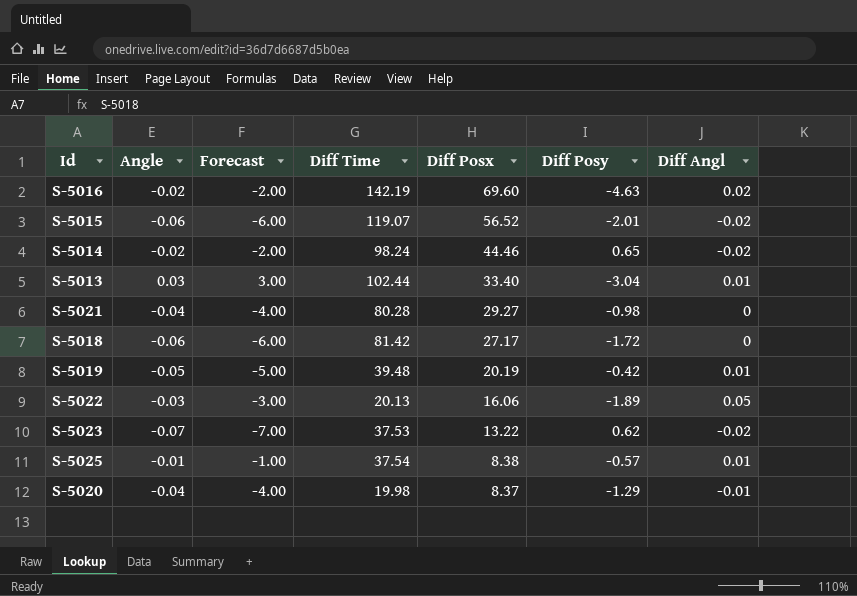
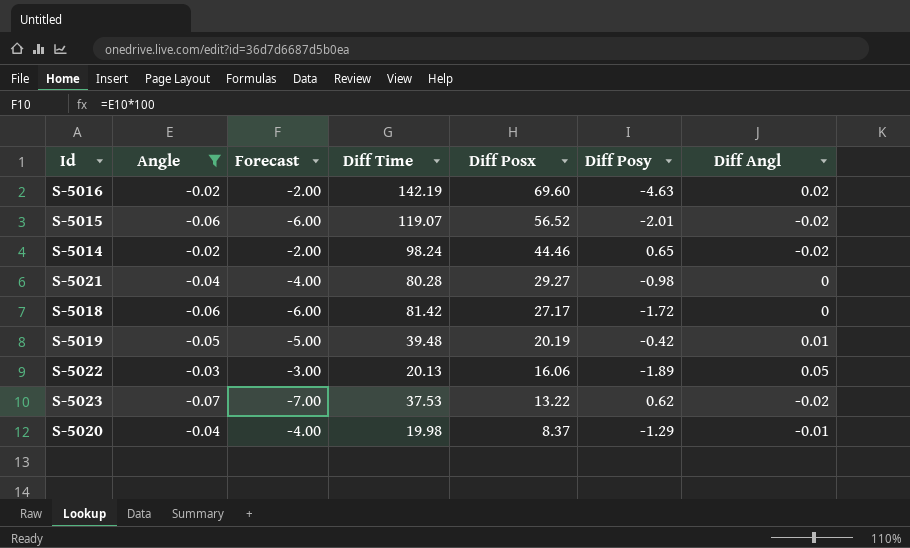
filter: none -> Angle <= -0.02

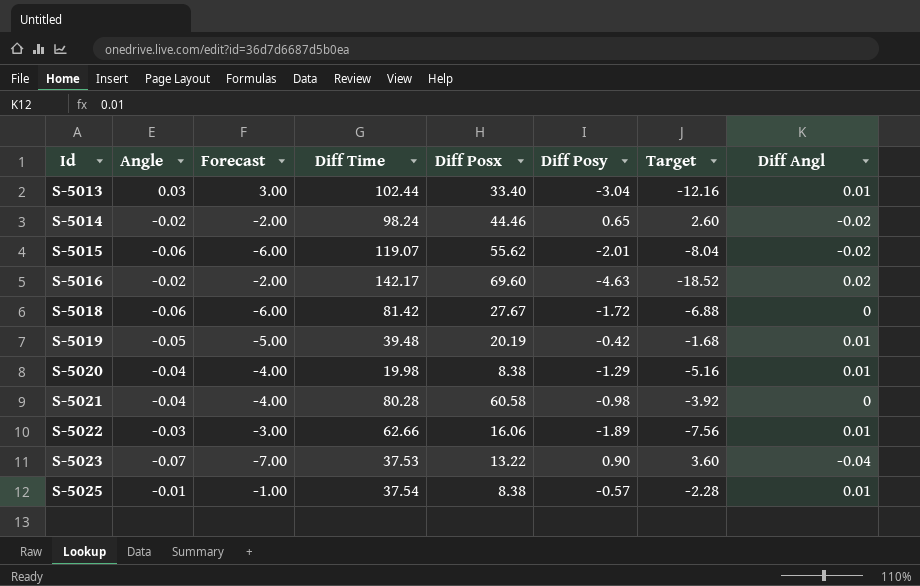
filter: Angle <= -0.02 -> none
row order: Diff Posx descending -> Id ascending
column Target | formula: none -> [Diff Posy] * 4
S-5015 | Diff Posx: 56.52 -> 55.62
S-5016 | Diff Time: 142.19 -> 142.17
S-5018 | Diff Posx: 27.17 -> 27.67
S-5020 | Diff Posx: 8.37 -> 8.38
S-5020 | Diff Angl: -0.01 -> 0.01
S-5021 | Diff Posx: 29.27 -> 60.58
S-5022 | Diff Time: 20.13 -> 62.66
S-5022 | Diff Angl: 0.05 -> 0.01
S-5023 | Diff Posy: 0.62 -> 0.90
S-5023 | Diff Angl: -0.02 -> -0.04

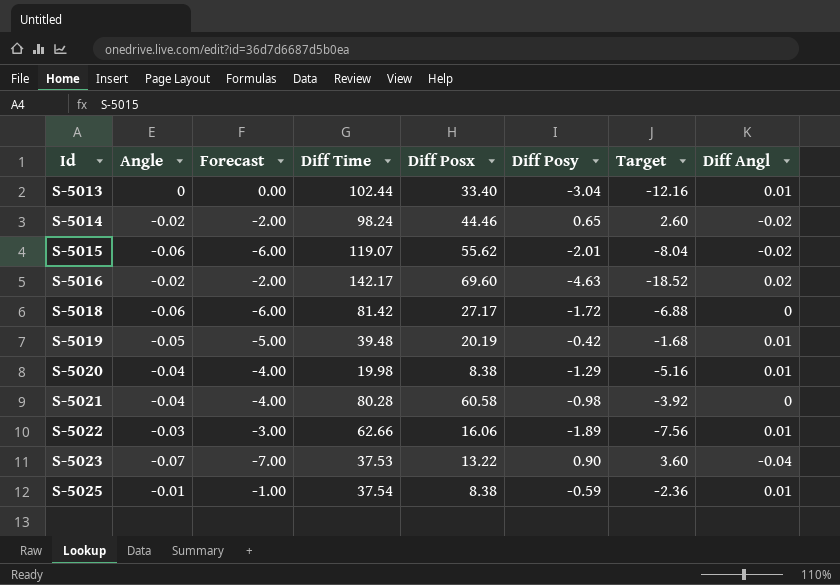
S-5013 | Angle: 0.03 -> 0
S-5013 | Forecast: 3.00 -> 0.00
S-5018 | Diff Posx: 27.67 -> 27.17
S-5025 | Diff Posy: -0.57 -> -0.59
S-5025 | Target: -2.28 -> -2.36

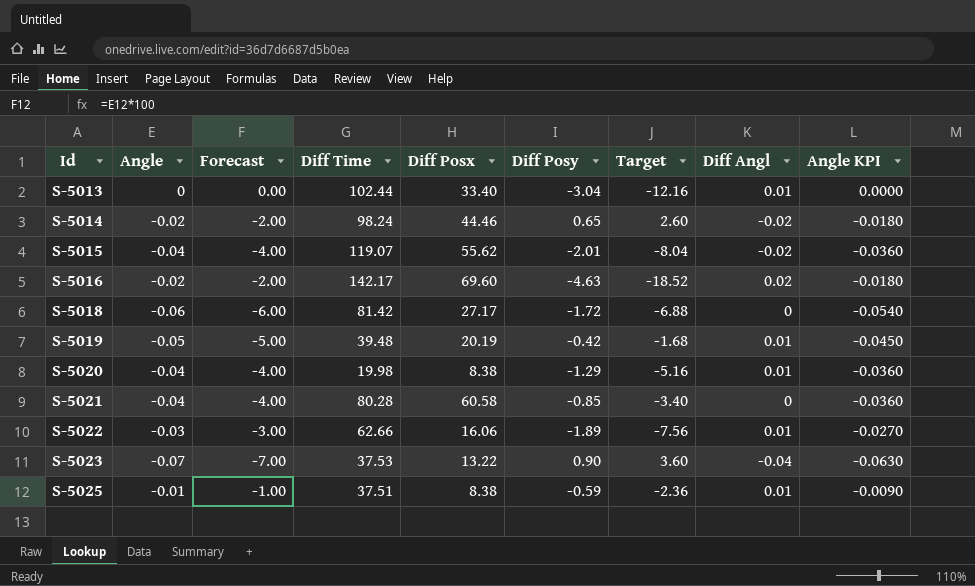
column Angle KPI | formula: none -> [Angle] * 0.9
S-5015 | Angle: -0.06 -> -0.04
S-5015 | Forecast: -6.00 -> -4.00
S-5021 | Diff Posy: -0.98 -> -0.85
S-5021 | Target: -3.92 -> -3.40
S-5025 | Diff Time: 37.54 -> 37.51

